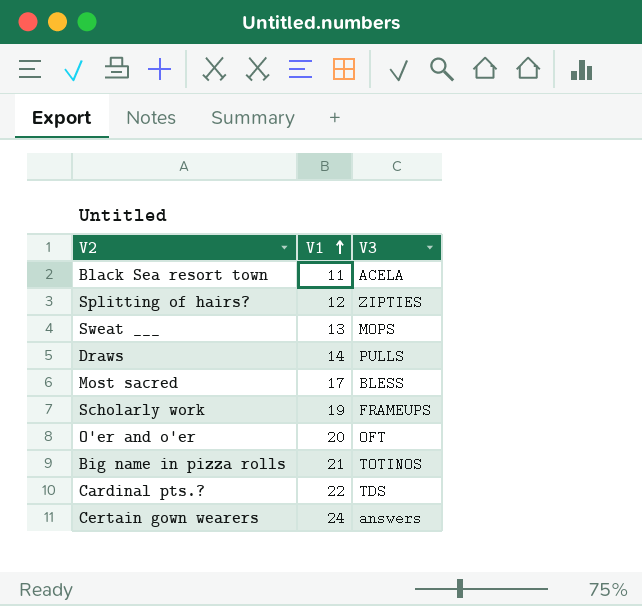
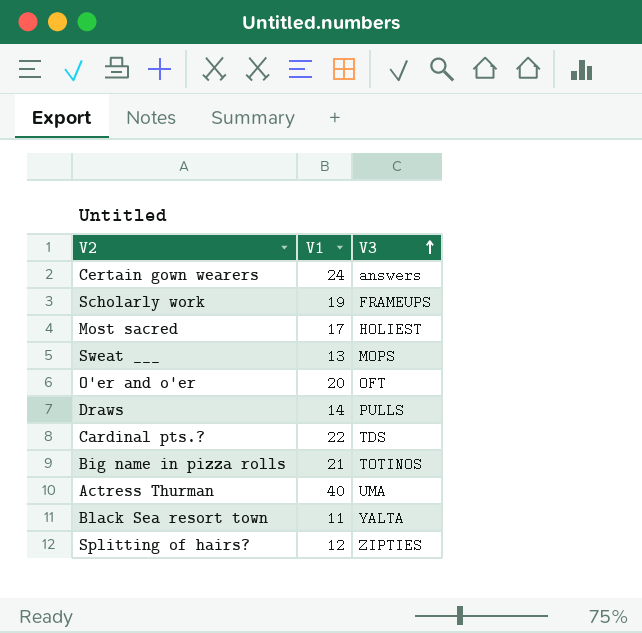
row order: V1 ascending -> V3 ascending
Most sacred | V3: BLESS -> HOLIEST
row Actress Thurman: none -> 40 | UMA
Black Sea resort town | V3: ACELA -> YALTA

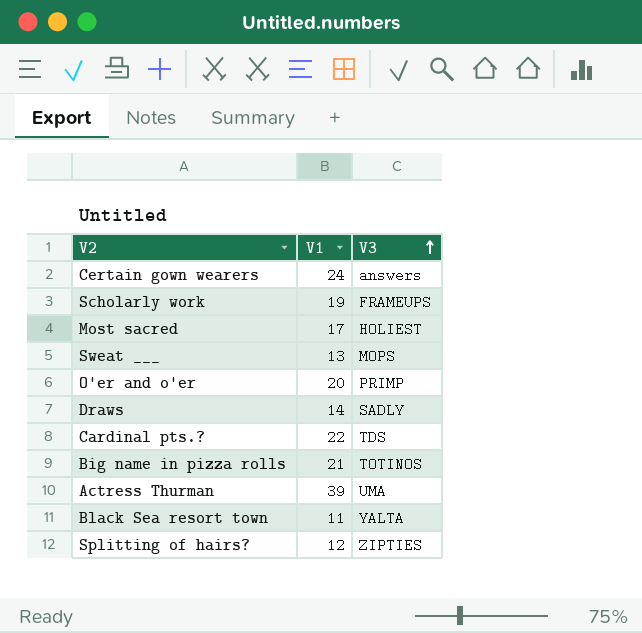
O'er and o'er | V3: OFT -> PRIMP
Draws | V3: PULLS -> SADLY
Actress Thurman | V1: 40 -> 39

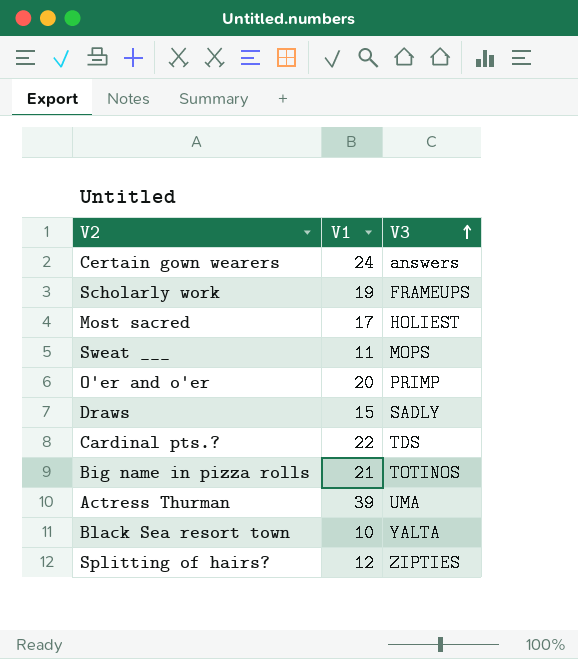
Sweat ___ | V1: 13 -> 11
Draws | V1: 14 -> 15
Black Sea resort town | V1: 11 -> 10

